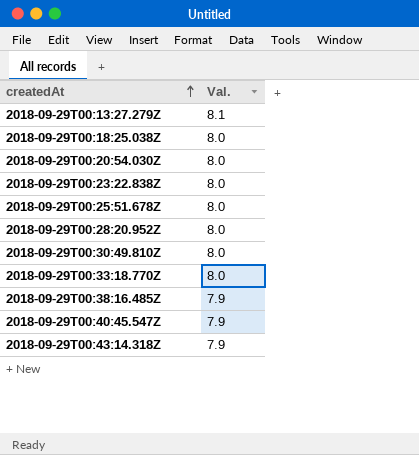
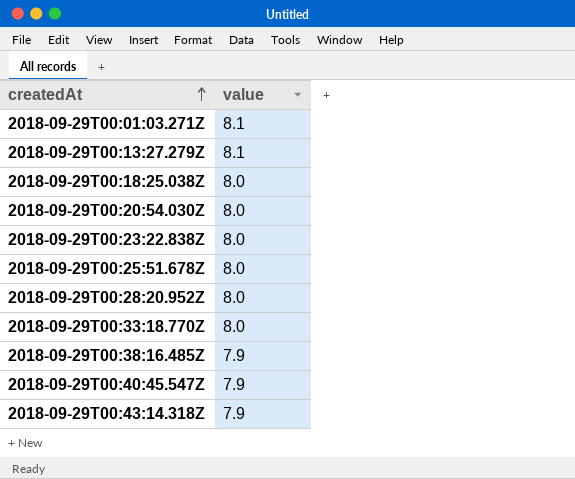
column name: Val. -> value
row 2018-09-29T00:30:49.810Z: 8.0 -> none
row 2018-09-29T00:01:03.271Z: none -> 8.1

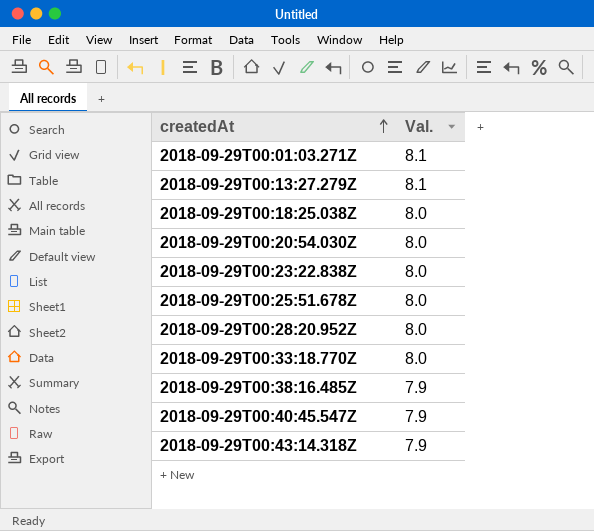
column name: value -> Val.

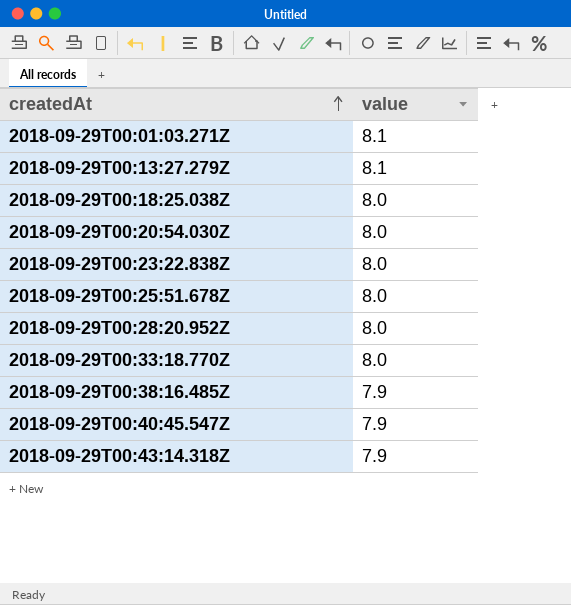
column name: Val. -> value

